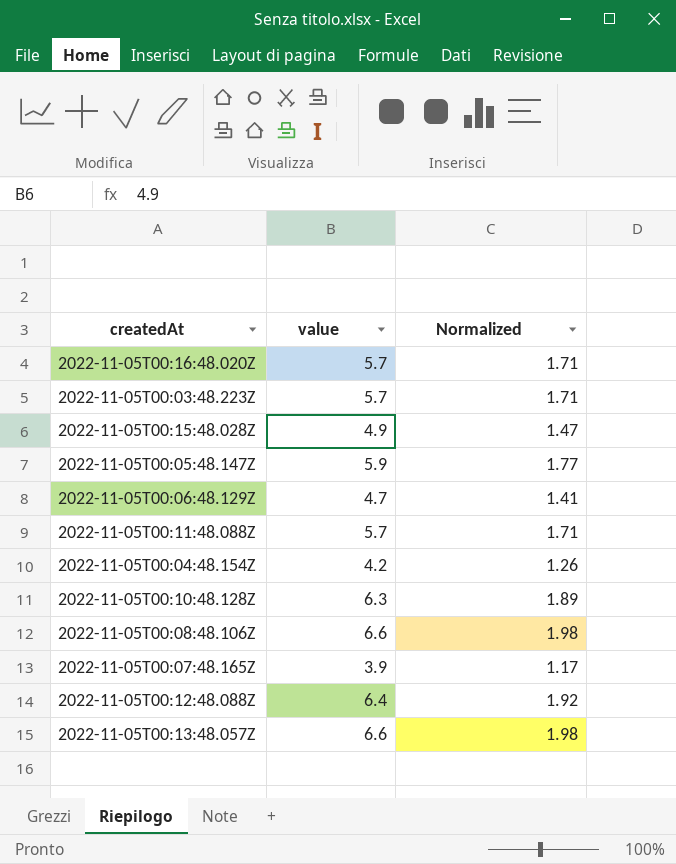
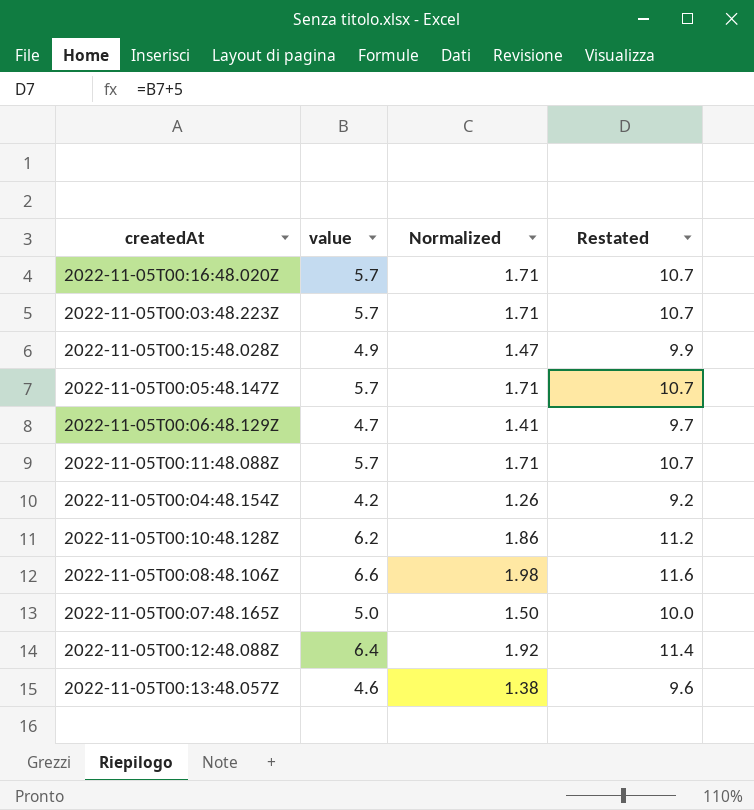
column Restated | formula: none -> [value] + 5
2022-11-05T00:05:48.147Z | value: 5.9 -> 5.7
2022-11-05T00:05:48.147Z | Normalized: 1.77 -> 1.71
2022-11-05T00:10:48.128Z | value: 6.3 -> 6.2
2022-11-05T00:10:48.128Z | Normalized: 1.89 -> 1.86
2022-11-05T00:07:48.165Z | value: 3.9 -> 5.0
2022-11-05T00:07:48.165Z | Normalized: 1.17 -> 1.50
2022-11-05T00:13:48.057Z | value: 6.6 -> 4.6
2022-11-05T00:13:48.057Z | Normalized: 1.98 -> 1.38

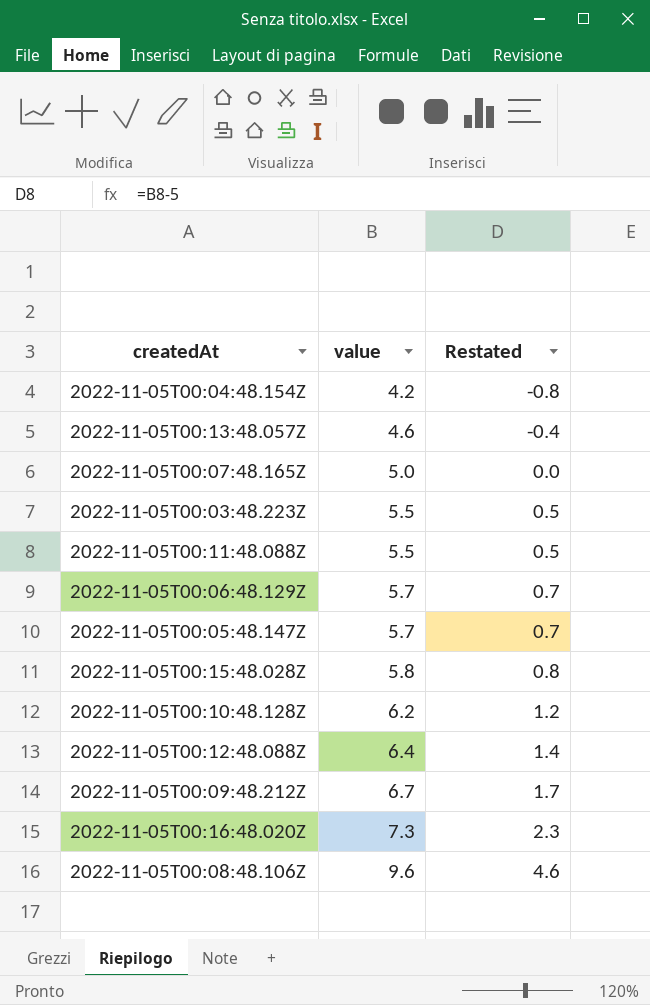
row order: none -> value ascending
column Normalized | formula: [value] * 0.3 -> none
column Restated | formula: [value] + 5 -> [value] - 5
2022-11-05T00:03:48.223Z | value: 5.7 -> 5.5
2022-11-05T00:11:48.088Z | value: 5.7 -> 5.5
2022-11-05T00:06:48.129Z | value: 4.7 -> 5.7
2022-11-05T00:15:48.028Z | value: 4.9 -> 5.8
row 2022-11-05T00:09:48.212Z: none -> 6.7 | 1.7
2022-11-05T00:16:48.020Z | value: 5.7 -> 7.3
2022-11-05T00:08:48.106Z | value: 6.6 -> 9.6

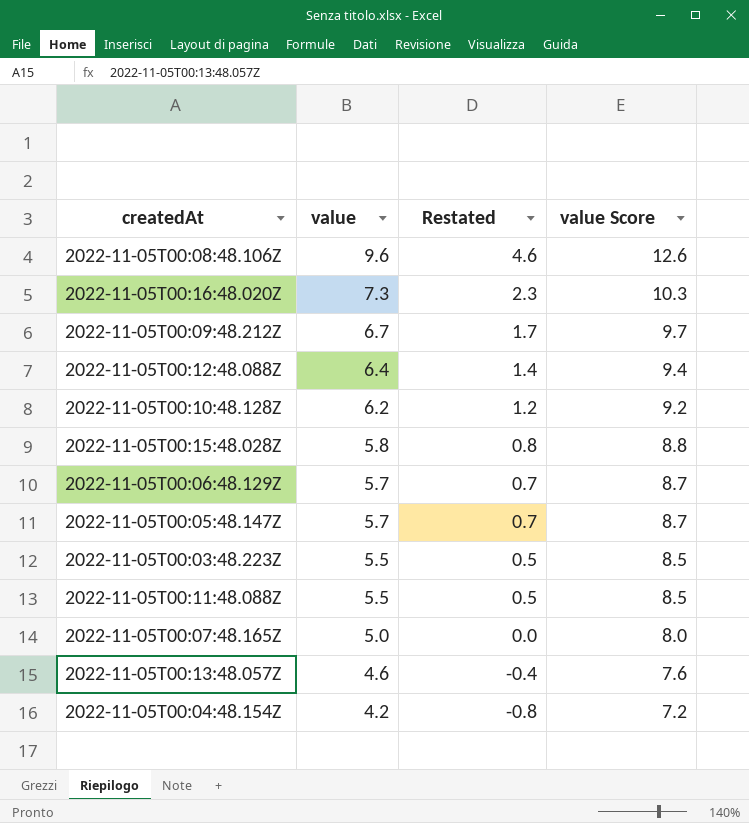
row order: value ascending -> value descending
column value Score | formula: none -> [value] + 3

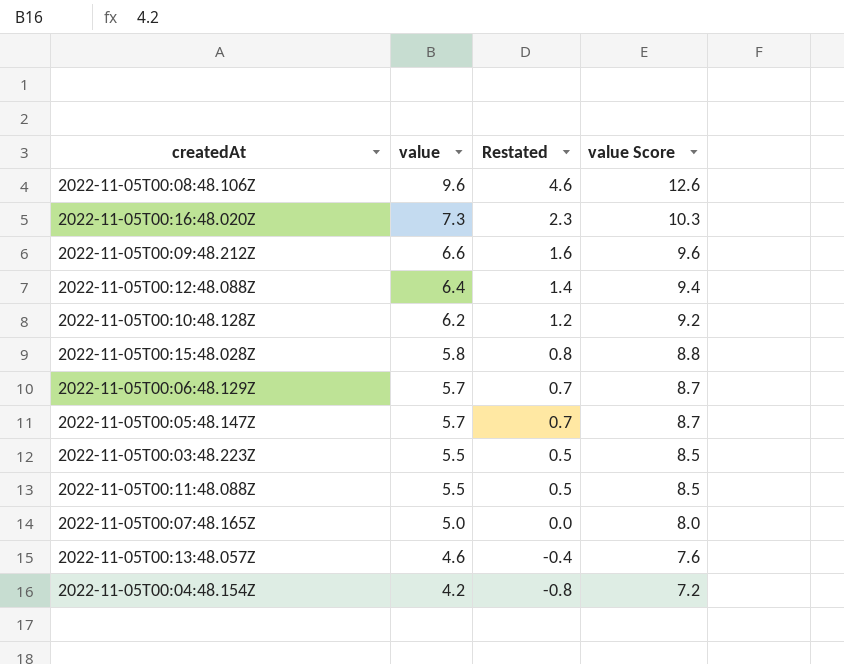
2022-11-05T00:09:48.212Z | value: 6.7 -> 6.6
2022-11-05T00:09:48.212Z | Restated: 1.7 -> 1.6
2022-11-05T00:09:48.212Z | value Score: 9.7 -> 9.6

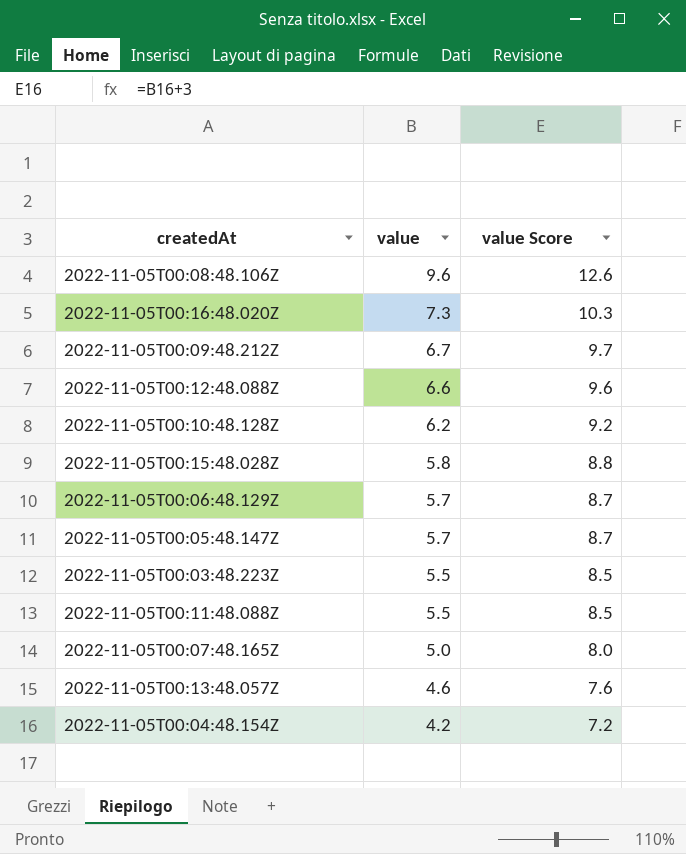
column Restated | formula: [value] - 5 -> none
2022-11-05T00:09:48.212Z | value: 6.6 -> 6.7
2022-11-05T00:09:48.212Z | value Score: 9.6 -> 9.7
2022-11-05T00:12:48.088Z | value: 6.4 -> 6.6
2022-11-05T00:12:48.088Z | value Score: 9.4 -> 9.6

